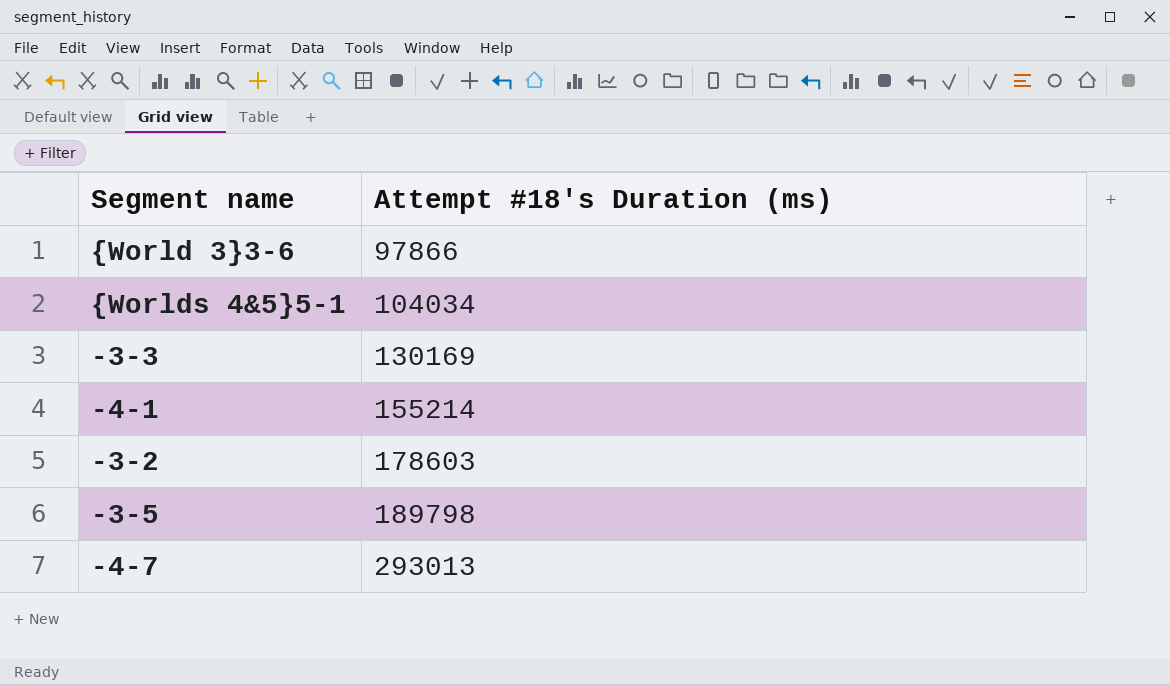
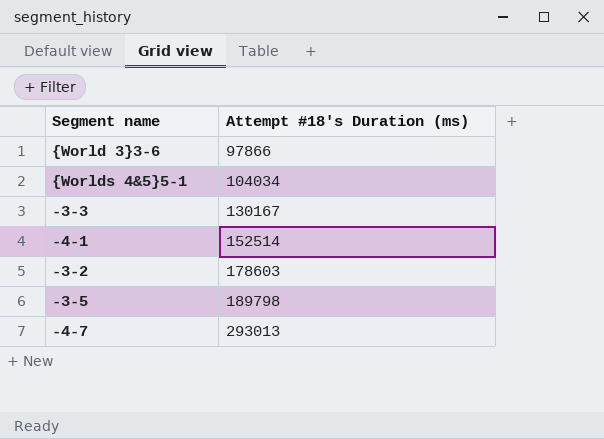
-3-3 | Attempt #18's Duration (ms): 130169 -> 130167
-4-1 | Attempt #18's Duration (ms): 155214 -> 152514

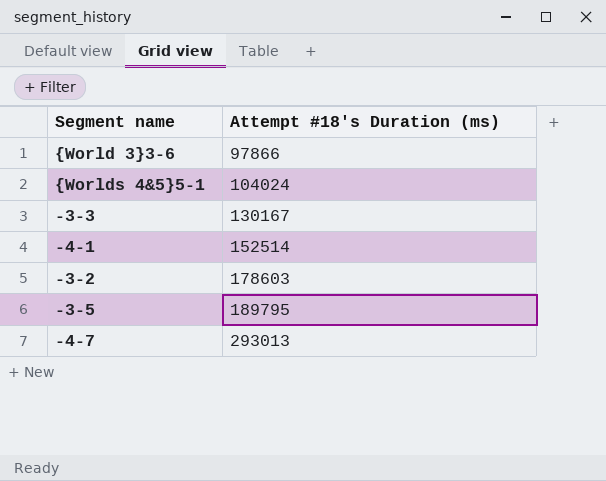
{Worlds 4&5}5-1 | Attempt #18's Duration (ms): 104034 -> 104024
-3-5 | Attempt #18's Duration (ms): 189798 -> 189795

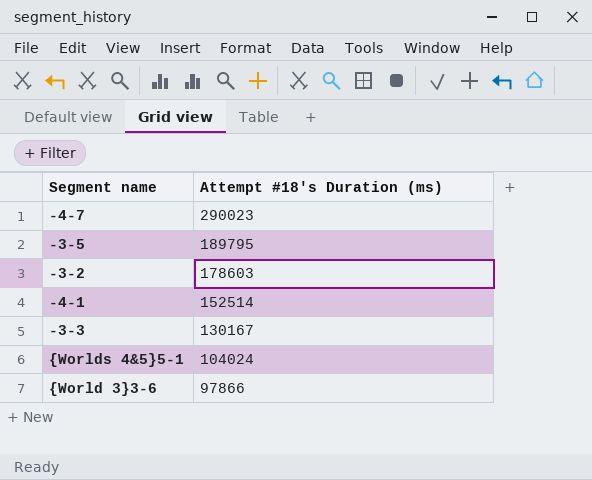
row order: Attempt #18's Duration (ms) ascending -> Attempt #18's Duration (ms) descending
-4-7 | Attempt #18's Duration (ms): 293013 -> 290023

